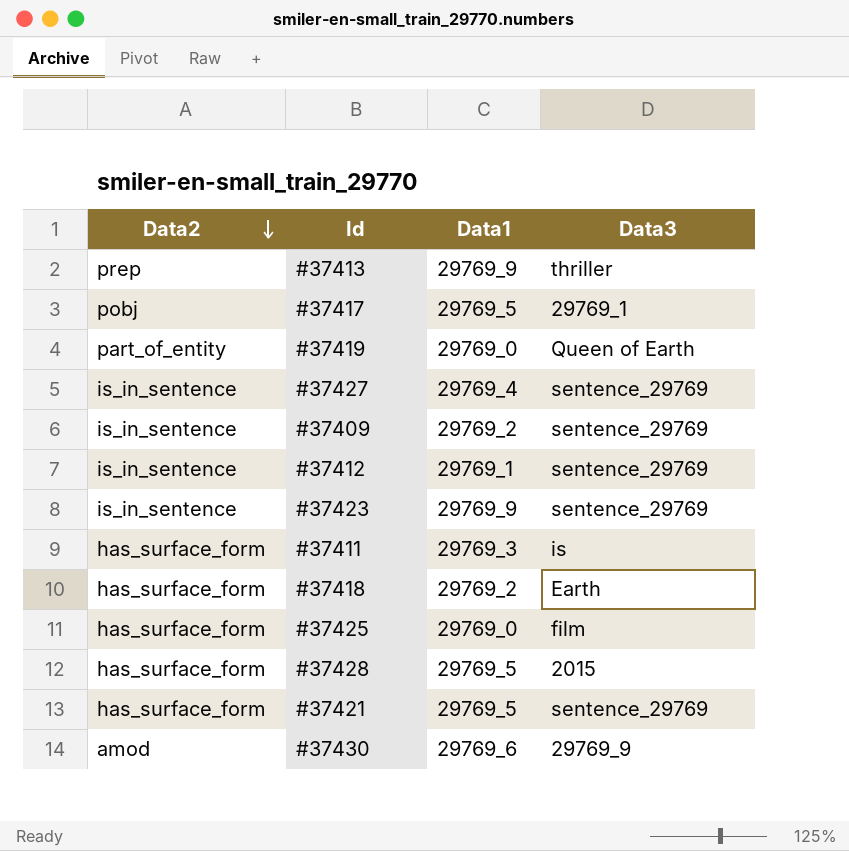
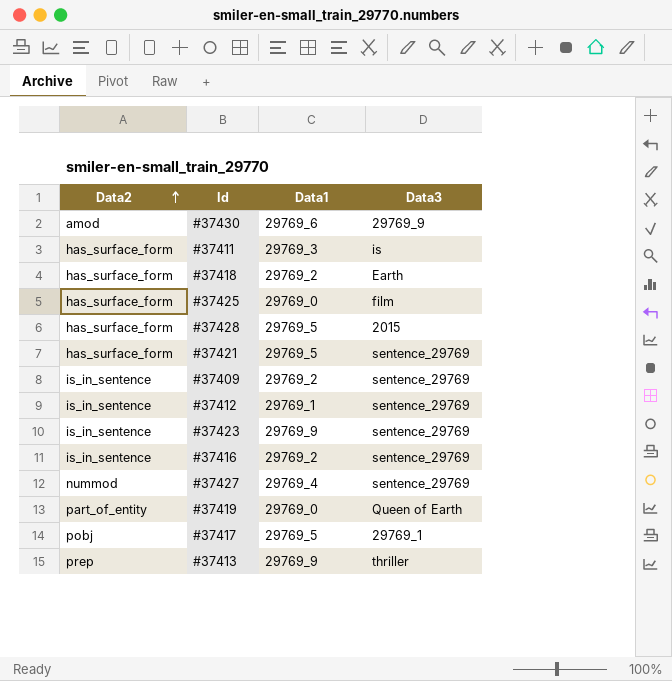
row order: Data2 descending -> Data2 ascending
row #37416: none -> is_in_sentence | 29769_2 | sentence_29769
#37427 | Data2: is_in_sentence -> nummod

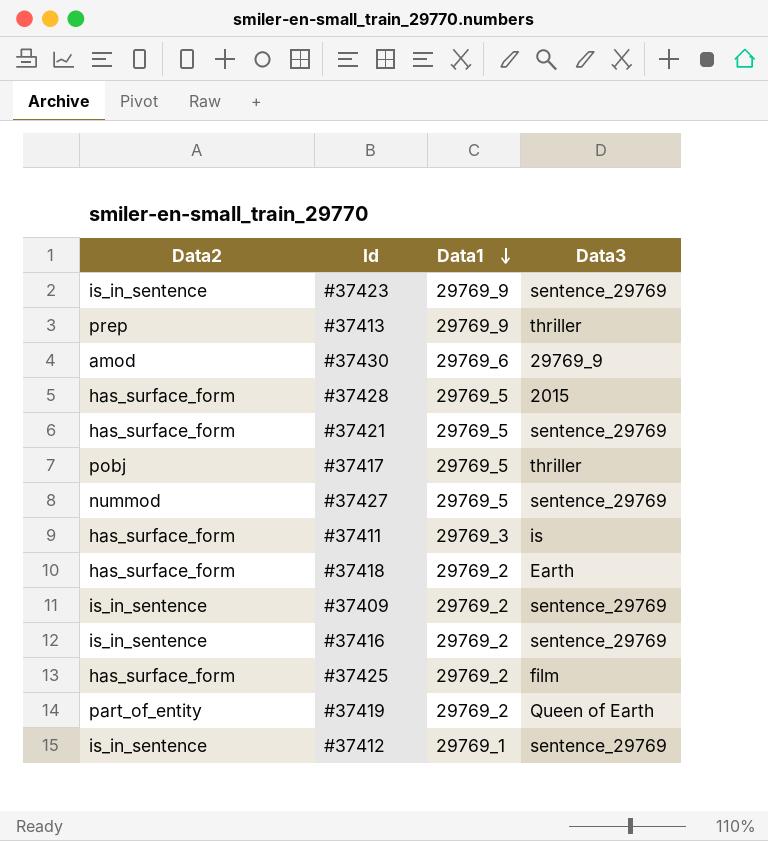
row order: Data2 ascending -> Data1 descending
#37417 | Data3: 29769_1 -> thriller
#37427 | Data1: 29769_4 -> 29769_5
#37425 | Data1: 29769_0 -> 29769_2
#37419 | Data1: 29769_0 -> 29769_2

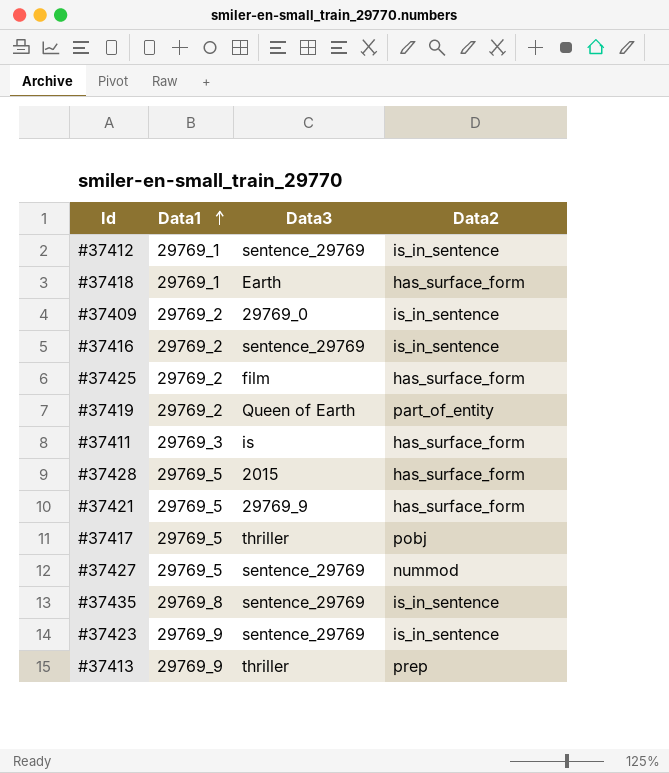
row order: Data1 descending -> Data1 ascending
column Data2 | position: 1 -> 4
row #37430: amod | 29769_6 | 29769_9 -> none
#37418 | Data1: 29769_2 -> 29769_1
#37409 | Data3: sentence_29769 -> 29769_0
#37421 | Data3: sentence_29769 -> 29769_9
row #37435: none -> 29769_8 | sentence_29769 | is_in_sentence

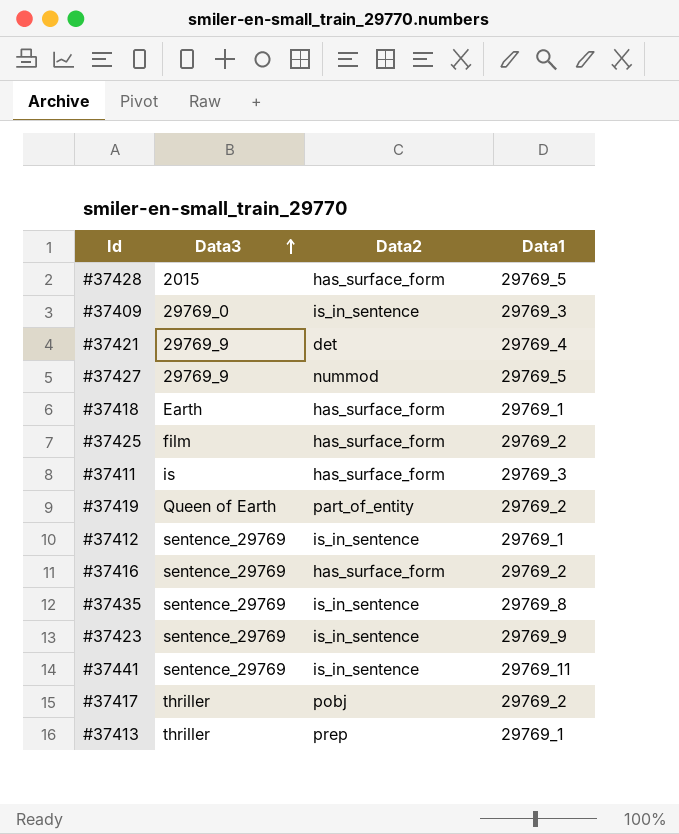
row order: Data1 ascending -> Data3 ascending
column Data1 | position: 2 -> 4
#37409 | Data1: 29769_2 -> 29769_3
#37421 | Data2: has_surface_form -> det
#37421 | Data1: 29769_5 -> 29769_4
#37427 | Data3: sentence_29769 -> 29769_9
#37416 | Data2: is_in_sentence -> has_surface_form
row #37441: none -> sentence_29769 | is_in_sentence | 29769_11
#37417 | Data1: 29769_5 -> 29769_2
#37413 | Data1: 29769_9 -> 29769_1

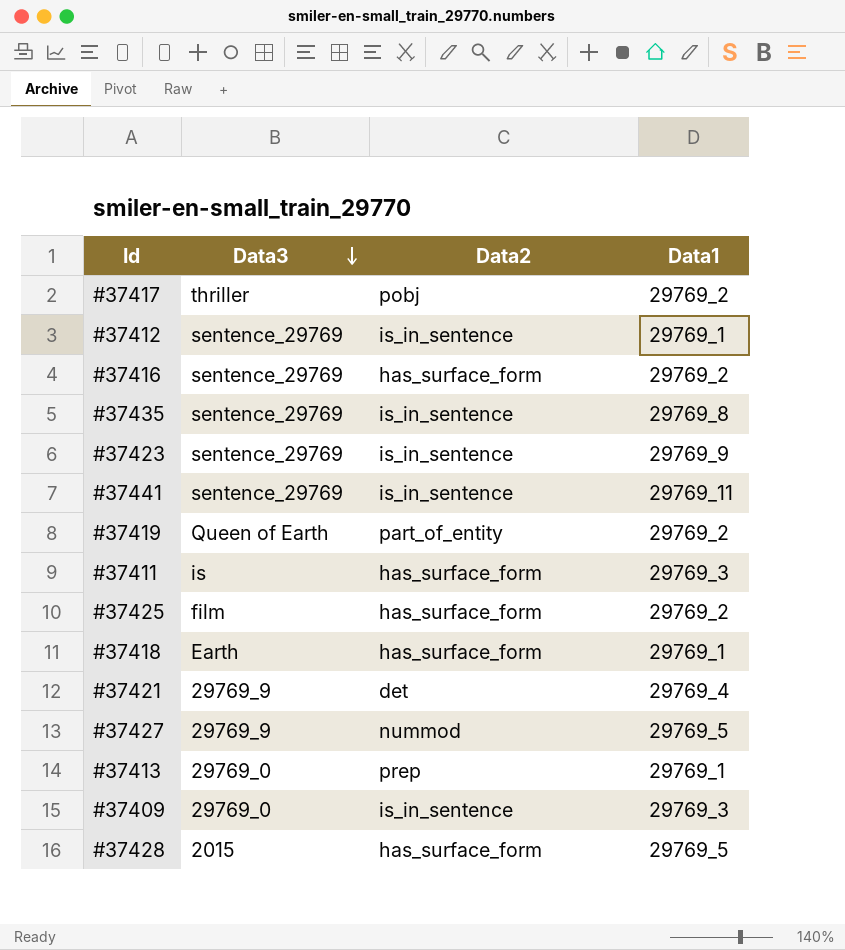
row order: Data3 ascending -> Data3 descending
#37413 | Data3: thriller -> 29769_0

